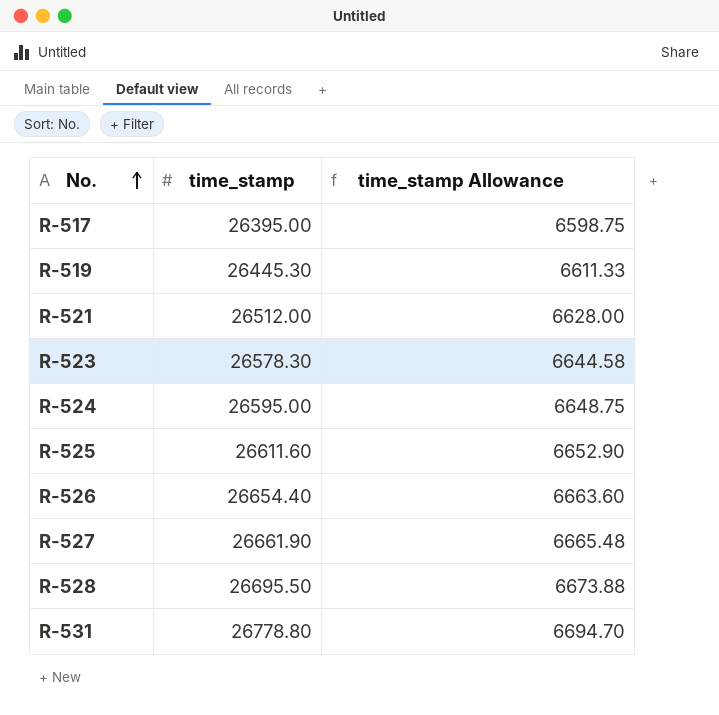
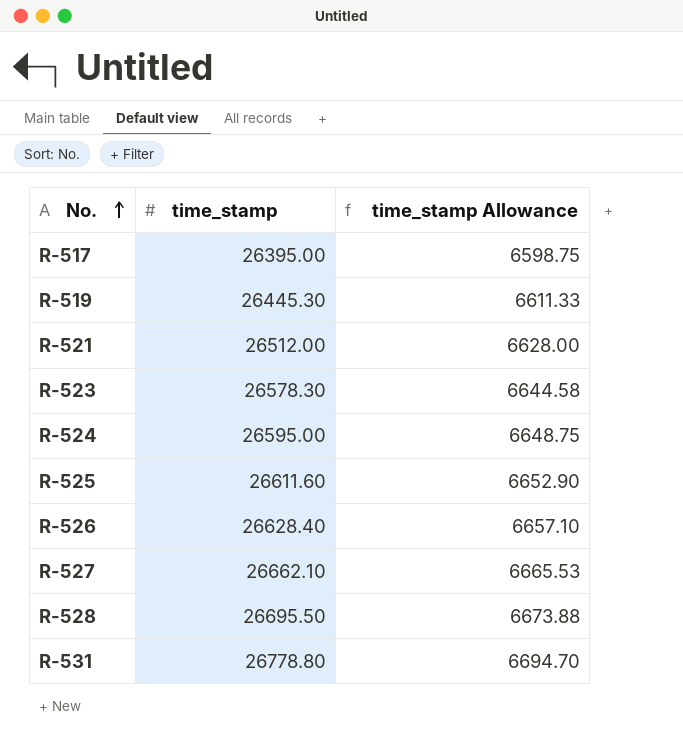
R-526 | time_stamp: 26654.40 -> 26628.40
R-526 | time_stamp Allowance: 6663.60 -> 6657.10
R-527 | time_stamp: 26661.90 -> 26662.10
R-527 | time_stamp Allowance: 6665.48 -> 6665.53

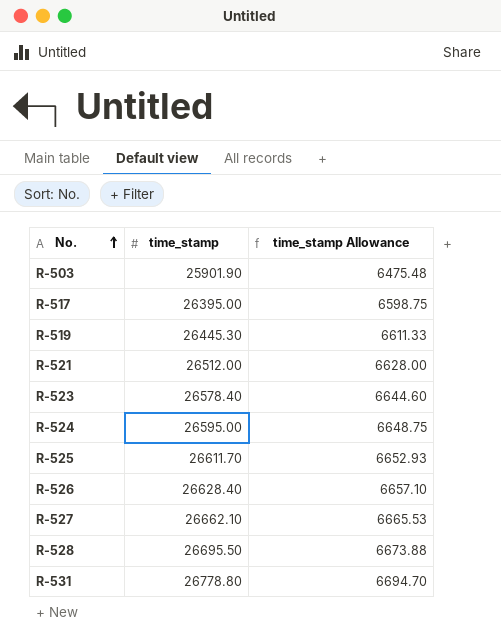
row R-503: none -> 25901.90 | 6475.48
R-523 | time_stamp: 26578.30 -> 26578.40
R-523 | time_stamp Allowance: 6644.58 -> 6644.60
R-525 | time_stamp: 26611.60 -> 26611.70
R-525 | time_stamp Allowance: 6652.90 -> 6652.93

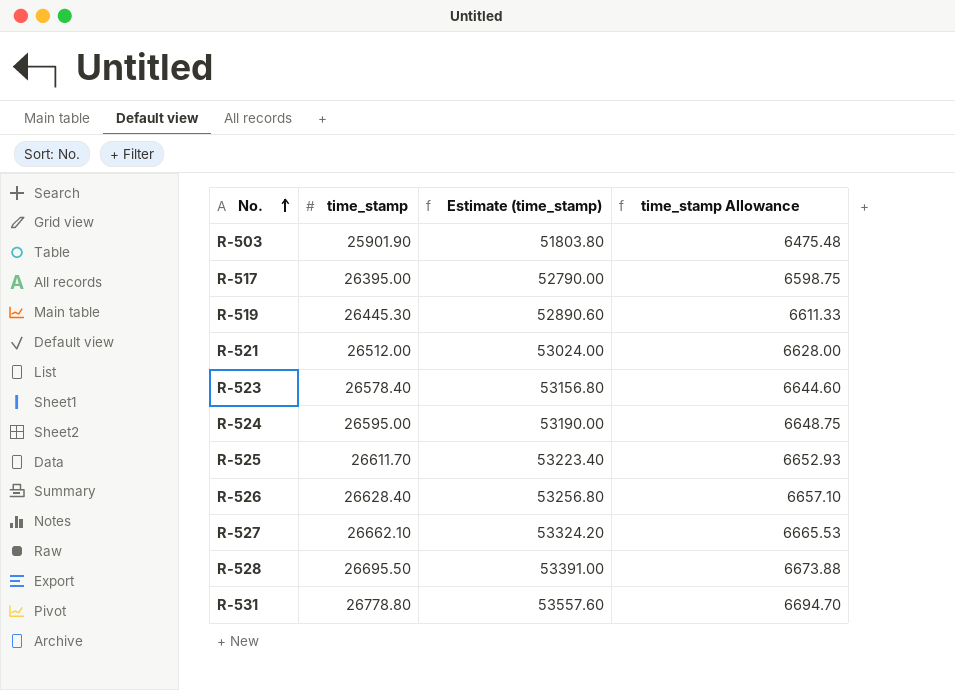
column Estimate (time_stamp) | formula: none -> [time_stamp] * 2

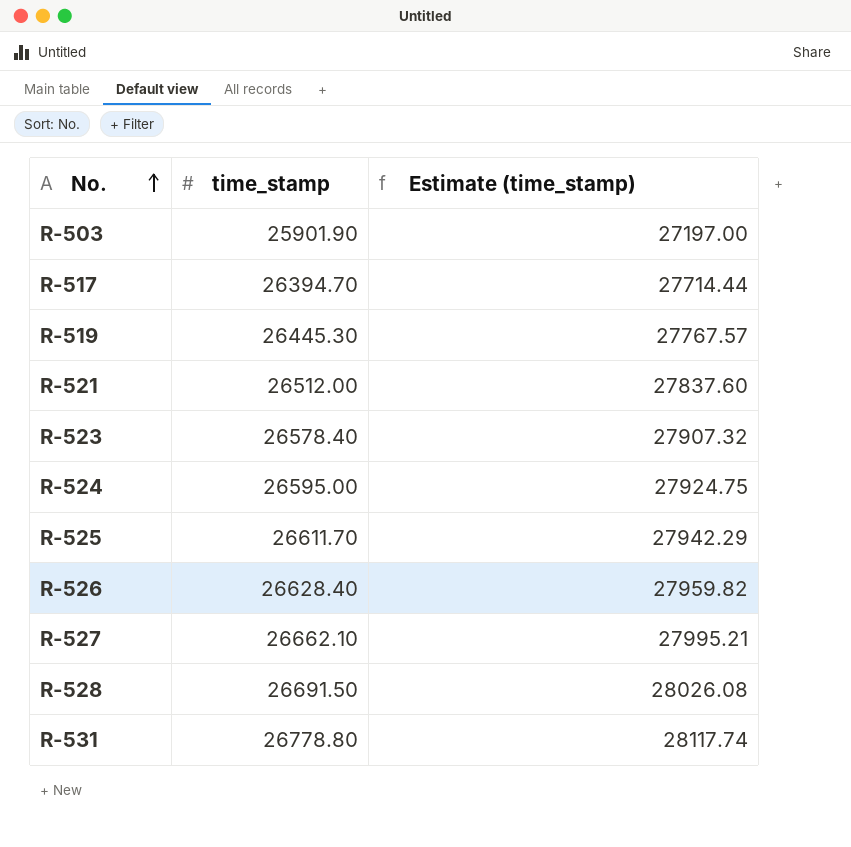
column time_stamp Allowance | formula: [time_stamp] * 0.25 -> none
column Estimate (time_stamp) | formula: [time_stamp] * 2 -> [time_stamp] * 1.05
R-517 | time_stamp: 26395.00 -> 26394.70
R-528 | time_stamp: 26695.50 -> 26691.50

